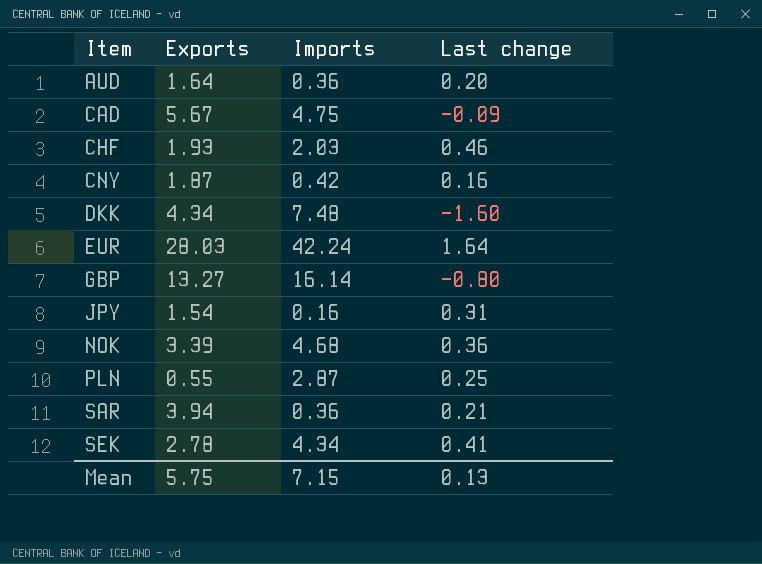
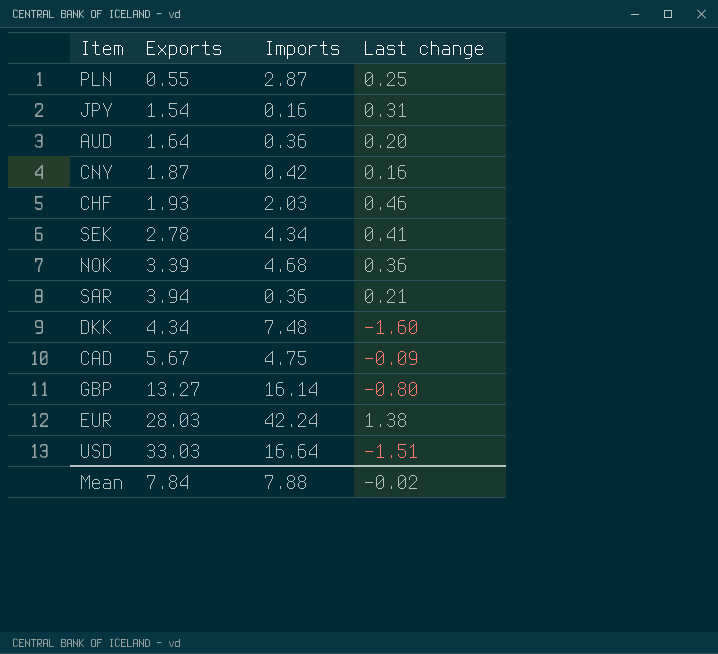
row order: Item ascending -> Exports ascending
EUR | Last change: 1.64 -> 1.38
row USD: none -> 33.03 | 16.64 | -1.51
Mean | Exports: 5.75 -> 7.84
Mean | Imports: 7.15 -> 7.88
Mean | Last change: 0.13 -> -0.02

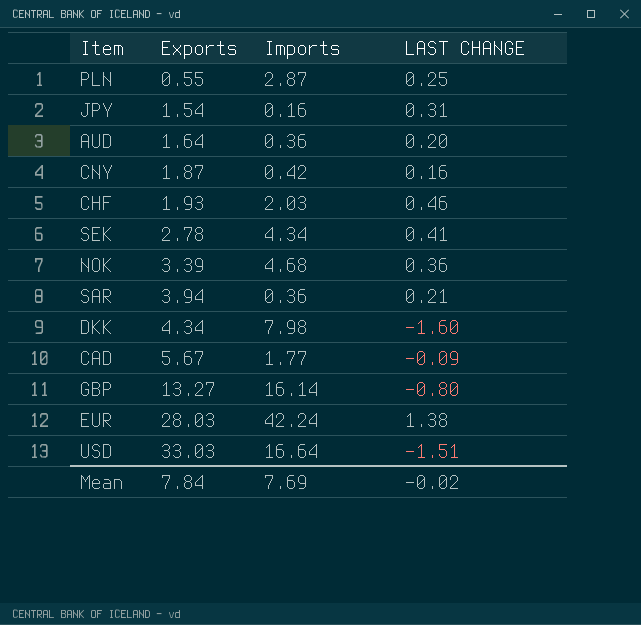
column name: Last change -> LAST CHANGE
DKK | Imports: 7.48 -> 7.98
CAD | Imports: 4.75 -> 1.77
Mean | Imports: 7.88 -> 7.69

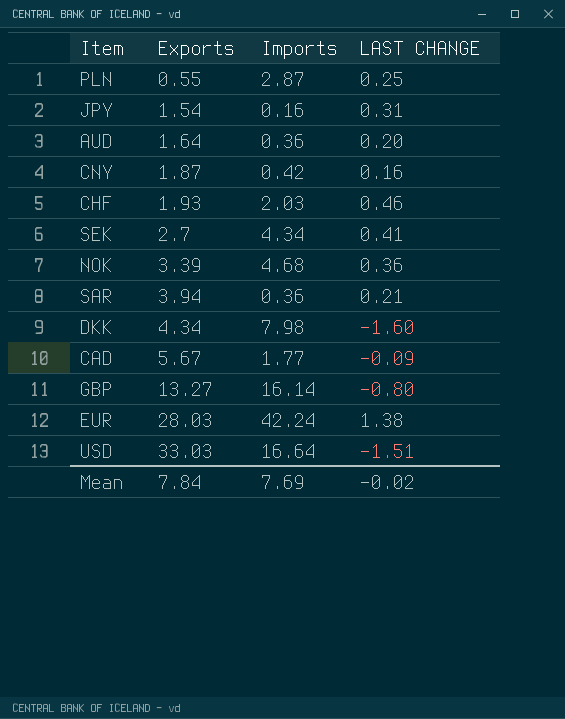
SEK | Exports: 2.78 -> 2.7

